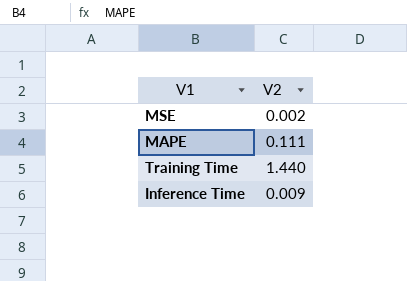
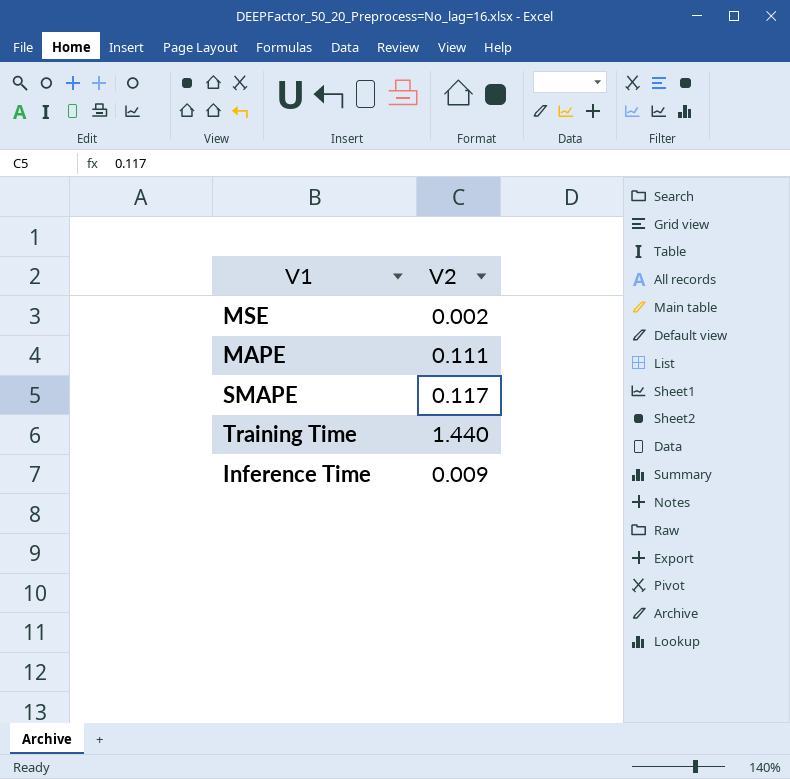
row SMAPE: none -> 0.117

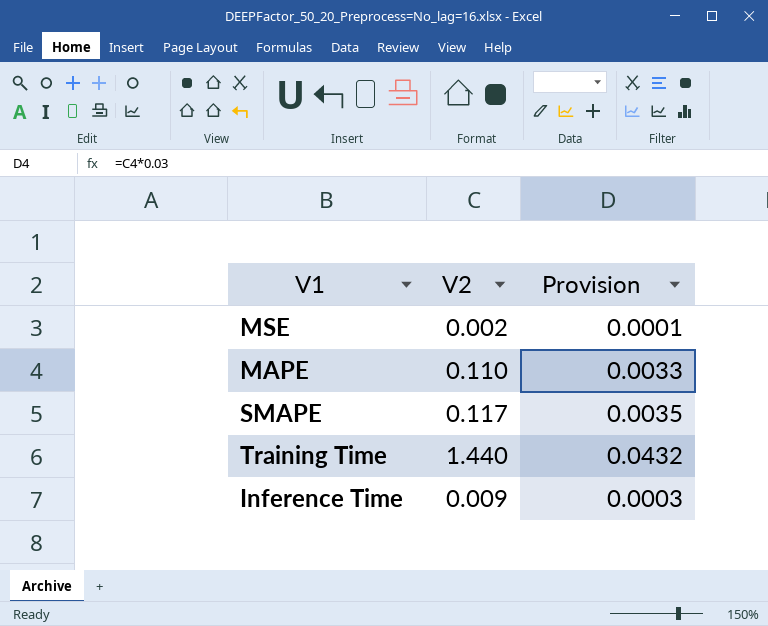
column Provision | formula: none -> [V2] * 0.03
MAPE | V2: 0.111 -> 0.110

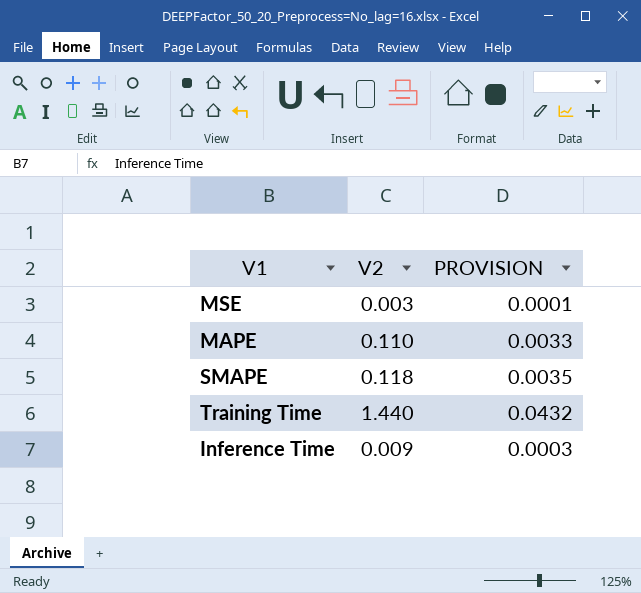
column name: Provision -> PROVISION
MSE | V2: 0.002 -> 0.003
SMAPE | V2: 0.117 -> 0.118

